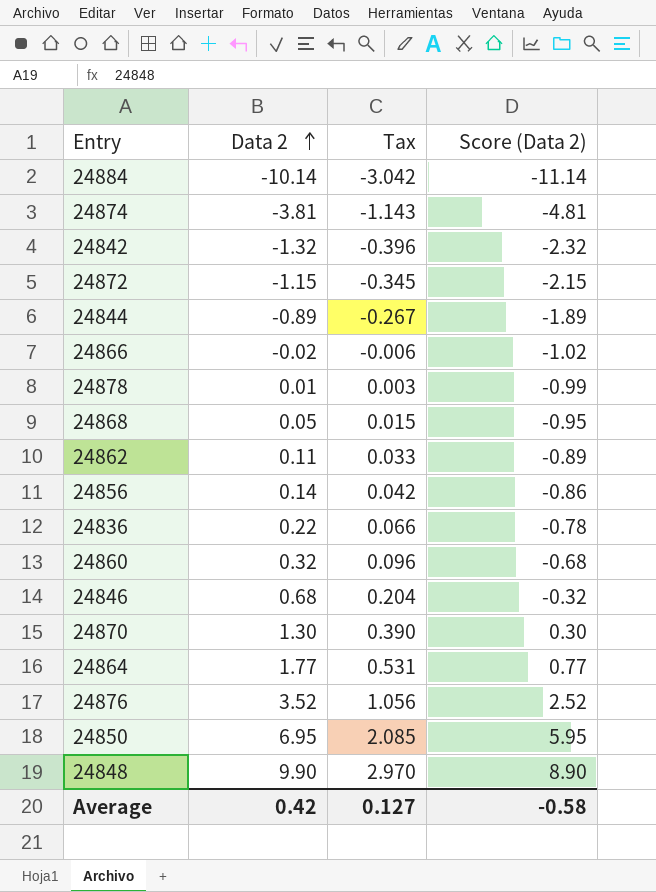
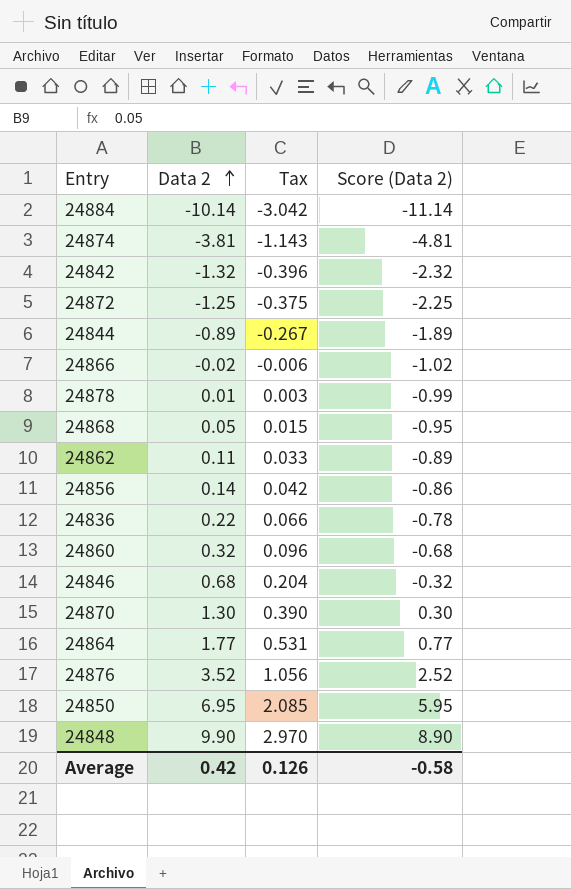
24872 | Data 2: -1.15 -> -1.25
24872 | Tax: -0.345 -> -0.375
24872 | Score (Data 2): -2.15 -> -2.25
Average | Tax: 0.127 -> 0.126

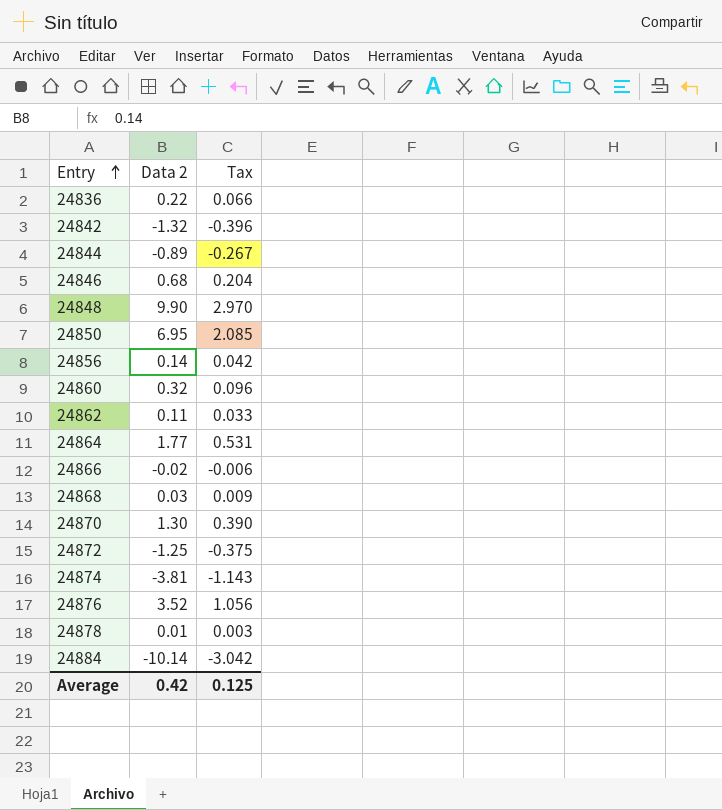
row order: Data 2 ascending -> Entry ascending
column Score (Data 2) | formula: [Data 2] - 1 -> none
24868 | Data 2: 0.05 -> 0.03
24868 | Tax: 0.015 -> 0.009
Average | Tax: 0.126 -> 0.125

